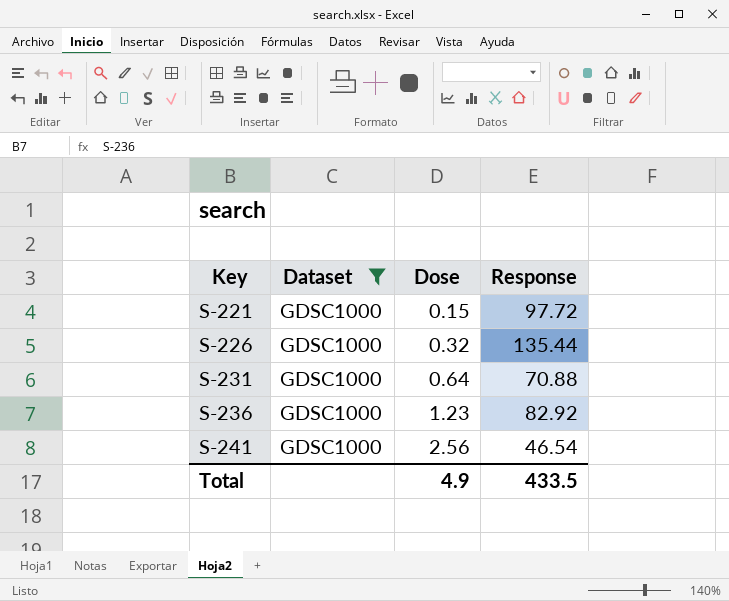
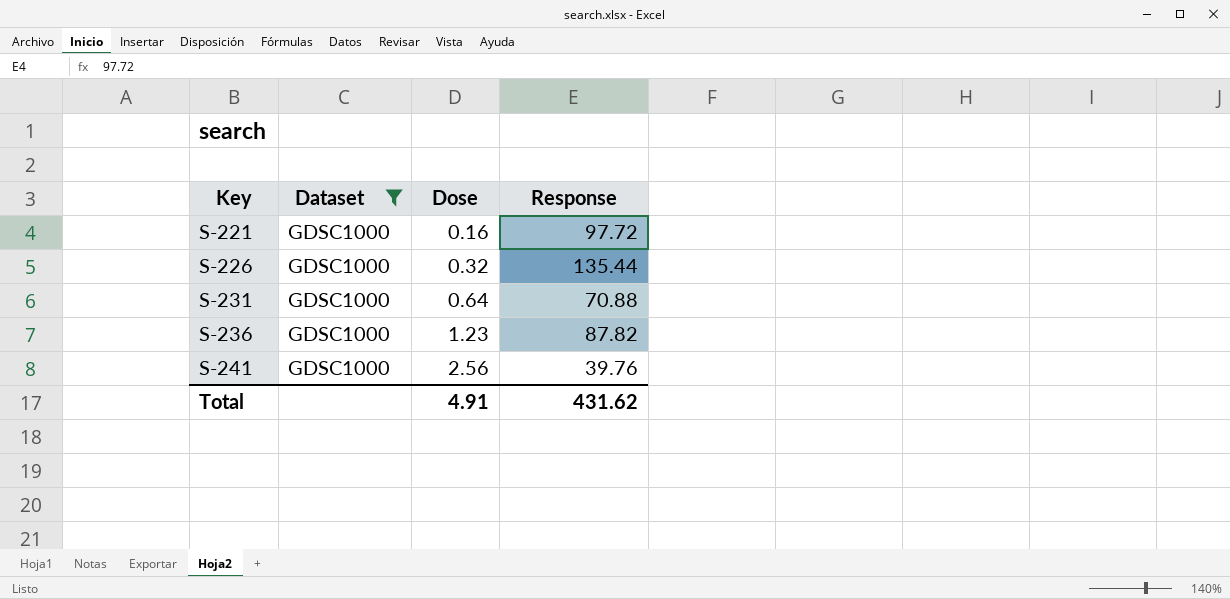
S-221 | Dose: 0.15 -> 0.16
S-236 | Response: 82.92 -> 87.82
S-241 | Response: 46.54 -> 39.76
Total | Dose: 4.9 -> 4.91
Total | Response: 433.5 -> 431.62

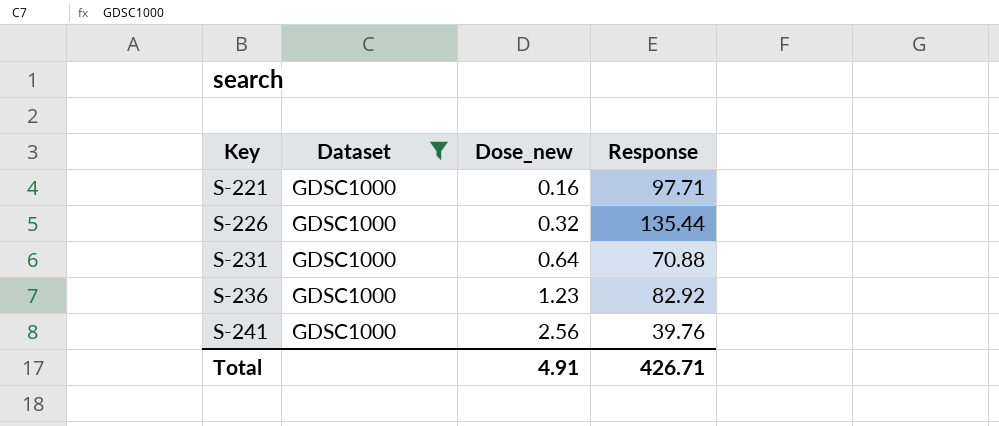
column name: Dose -> Dose_new
S-221 | Response: 97.72 -> 97.71
S-236 | Response: 87.82 -> 82.92
Total | Response: 431.62 -> 426.71

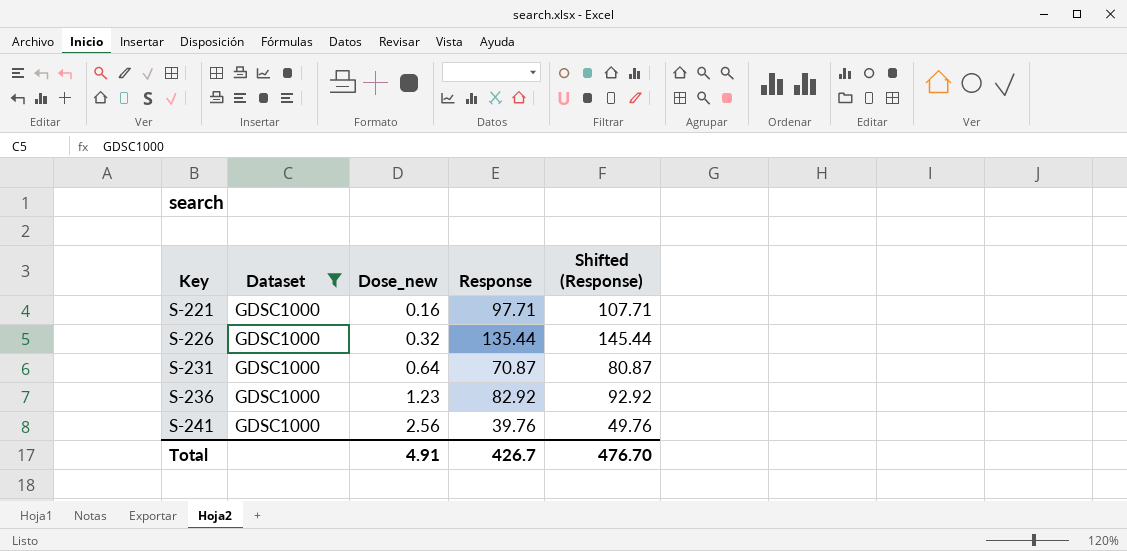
column Shifted (Response) | formula: none -> [Response] + 10
S-231 | Response: 70.88 -> 70.87
Total | Response: 426.71 -> 426.7

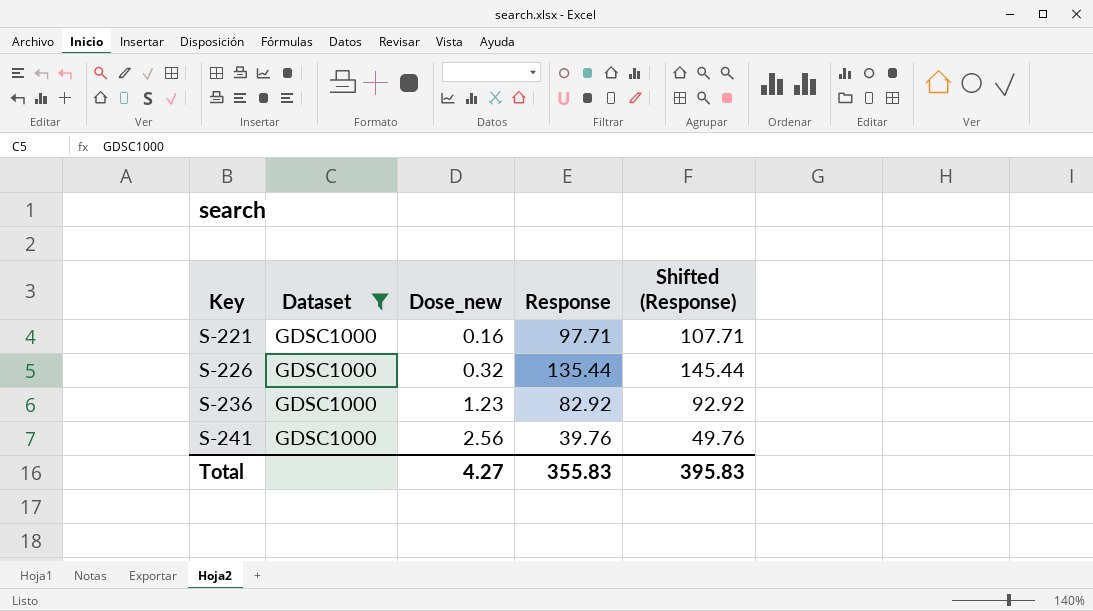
row S-231: GDSC1000 | 0.64 | 70.87 | 80.87 -> none
Total | Dose_new: 4.91 -> 4.27
Total | Response: 426.7 -> 355.83
Total | Shifted (Response): 476.70 -> 395.83

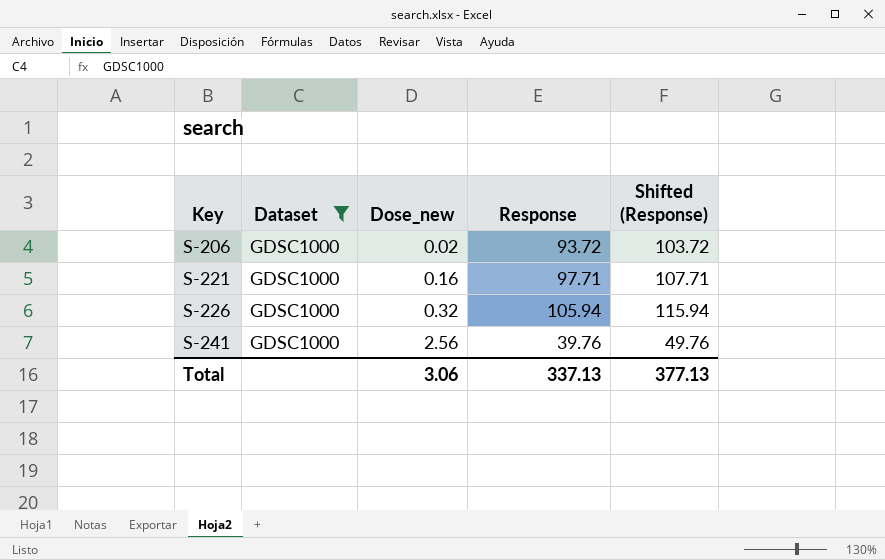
row S-236: GDSC1000 | 1.23 | 82.92 | 92.92 -> none
row S-206: none -> GDSC1000 | 0.02 | 93.72 | 103.72
S-226 | Response: 135.44 -> 105.94
S-226 | Shifted (Response): 145.44 -> 115.94
Total | Dose_new: 4.27 -> 3.06
Total | Response: 355.83 -> 337.13
Total | Shifted (Response): 395.83 -> 377.13

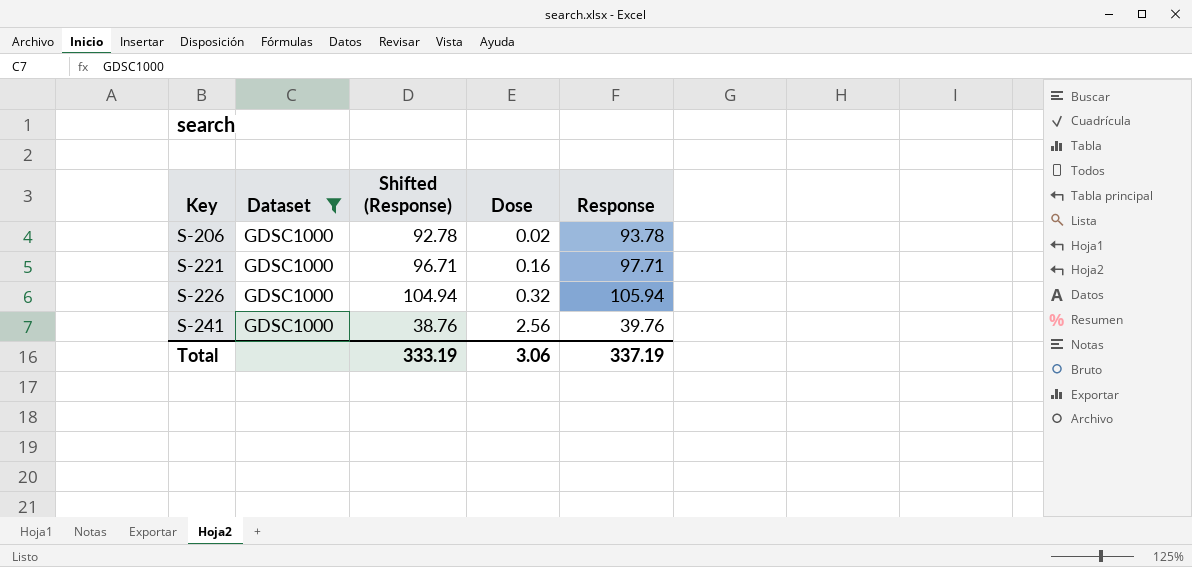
column Shifted (Response) | formula: [Response] + 10 -> [Response] - 1
column Shifted (Response) | position: 5 -> 3
column name: Dose_new -> Dose
S-206 | Response: 93.72 -> 93.78
Total | Shifted (Response): 377.13 -> 333.19
Total | Response: 337.13 -> 337.19

